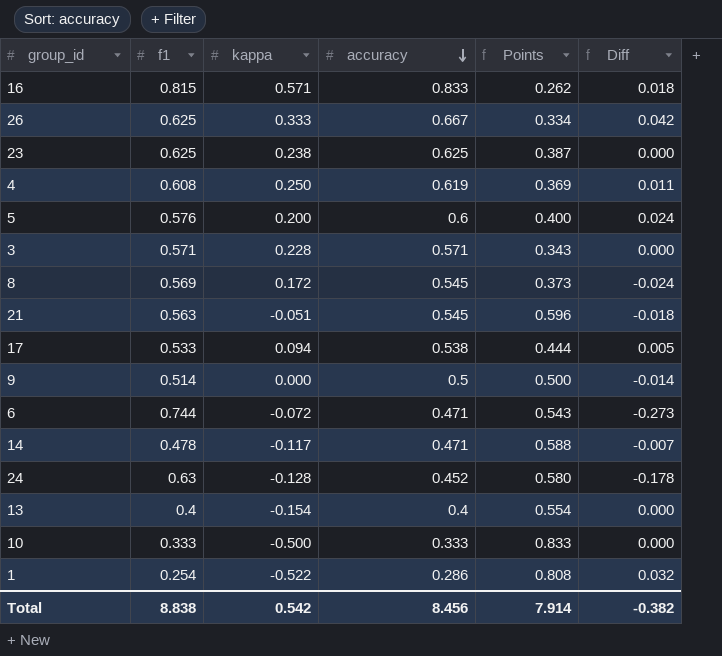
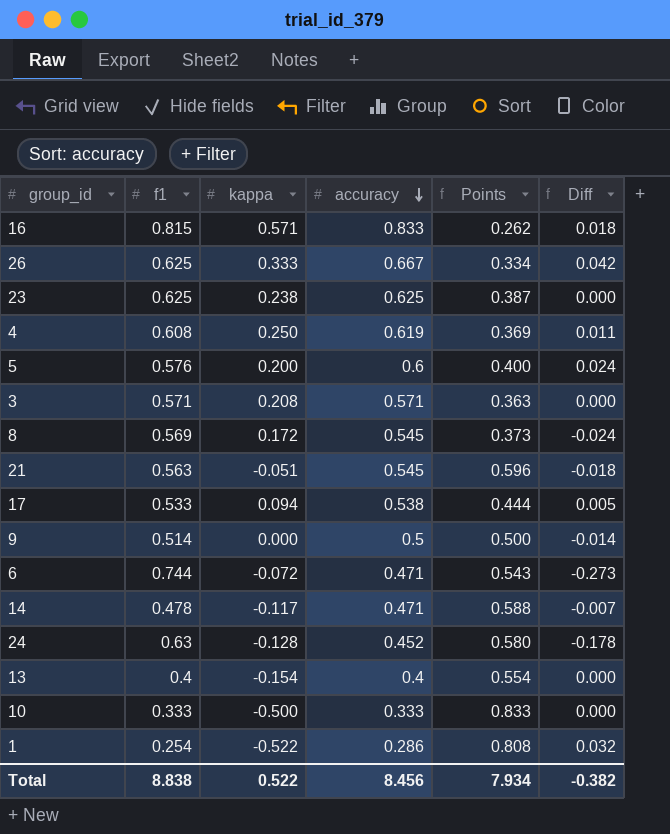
3 | kappa: 0.228 -> 0.208
3 | Points: 0.343 -> 0.363
Total | kappa: 0.542 -> 0.522
Total | Points: 7.914 -> 7.934

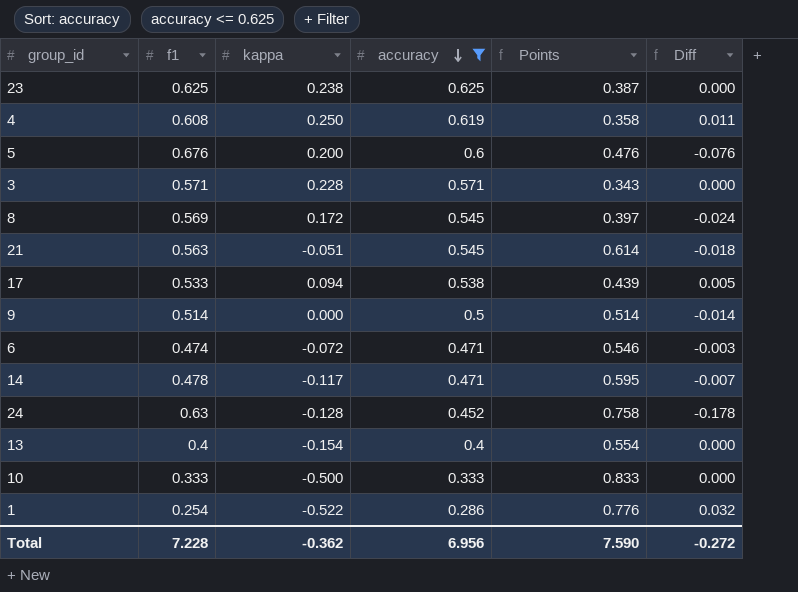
filter: none -> accuracy <= 0.625
column Points | formula: [accuracy] - [kappa] -> [f1] - [kappa]
5 | f1: 0.576 -> 0.676
5 | Diff: 0.024 -> -0.076
3 | kappa: 0.208 -> 0.228
6 | f1: 0.744 -> 0.474
6 | Diff: -0.273 -> -0.003
Total | f1: 8.838 -> 7.228
Total | kappa: 0.522 -> -0.362
Total | accuracy: 8.456 -> 6.956
Total | Points: 7.934 -> 7.590
Total | Diff: -0.382 -> -0.272

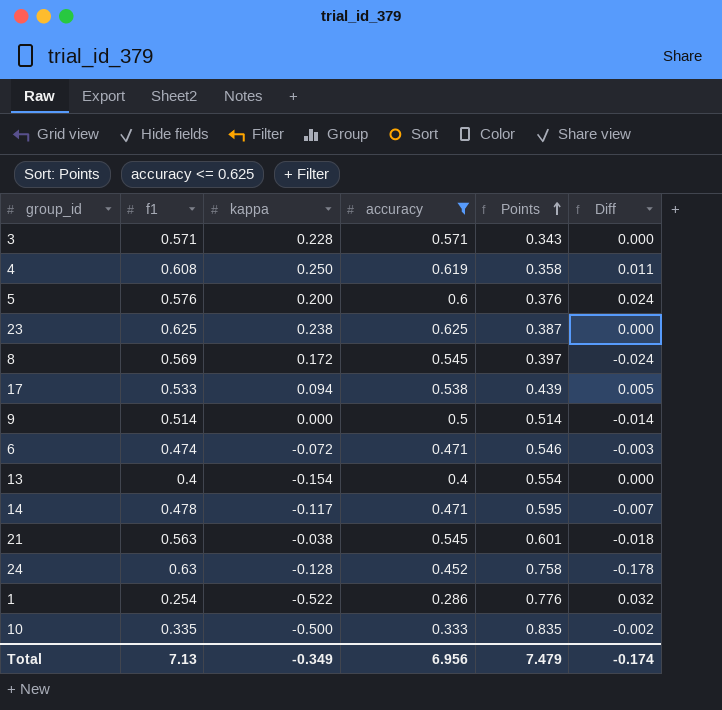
row order: accuracy descending -> Points ascending
5 | f1: 0.676 -> 0.576
5 | Points: 0.476 -> 0.376
5 | Diff: -0.076 -> 0.024
21 | kappa: -0.051 -> -0.038
21 | Points: 0.614 -> 0.601
10 | f1: 0.333 -> 0.335
10 | Points: 0.833 -> 0.835
10 | Diff: 0.000 -> -0.002
Total | f1: 7.228 -> 7.13
Total | kappa: -0.362 -> -0.349
Total | Points: 7.590 -> 7.479
Total | Diff: -0.272 -> -0.174

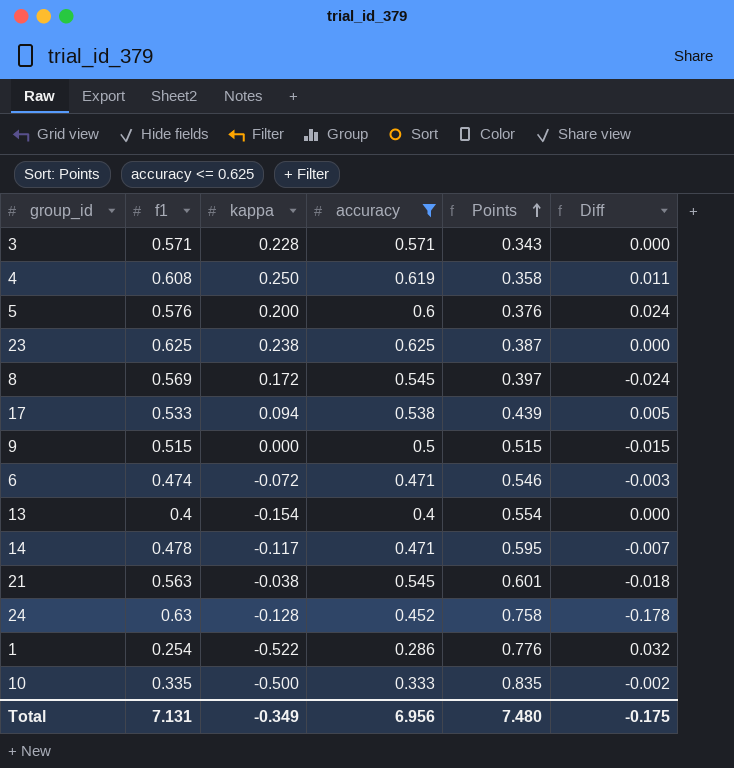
9 | f1: 0.514 -> 0.515
9 | Points: 0.514 -> 0.515
9 | Diff: -0.014 -> -0.015
Total | f1: 7.13 -> 7.131
Total | Points: 7.479 -> 7.480
Total | Diff: -0.174 -> -0.175

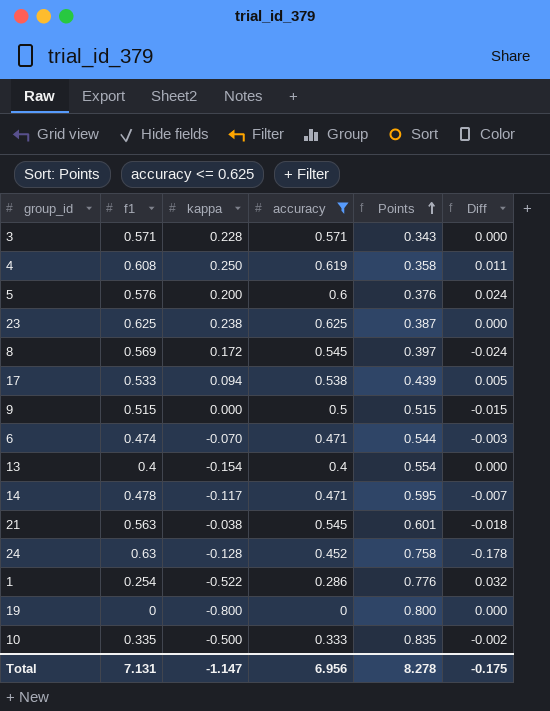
6 | kappa: -0.072 -> -0.070
6 | Points: 0.546 -> 0.544
row 19: none -> 0 | -0.800 | 0 | 0.800 | 0.000
Total | kappa: -0.349 -> -1.147
Total | Points: 7.480 -> 8.278

